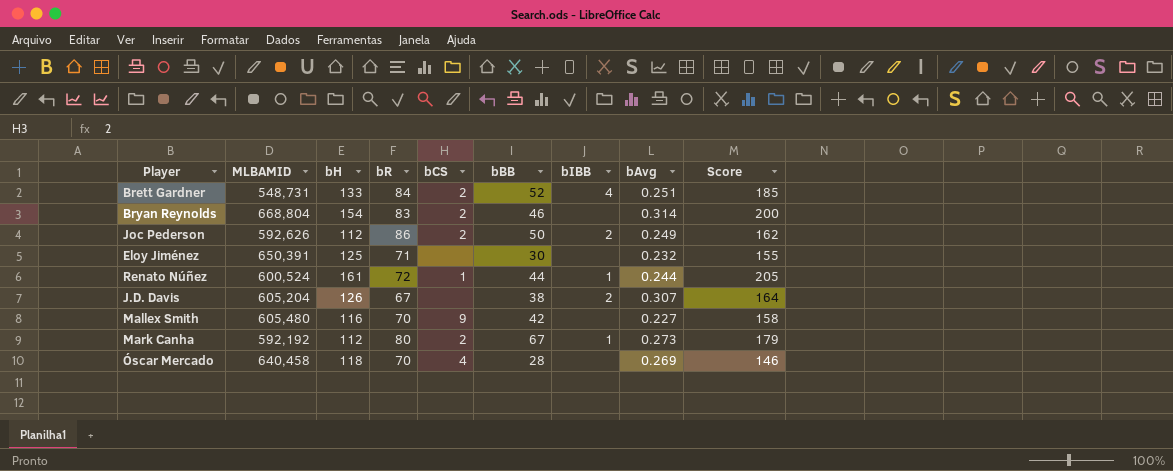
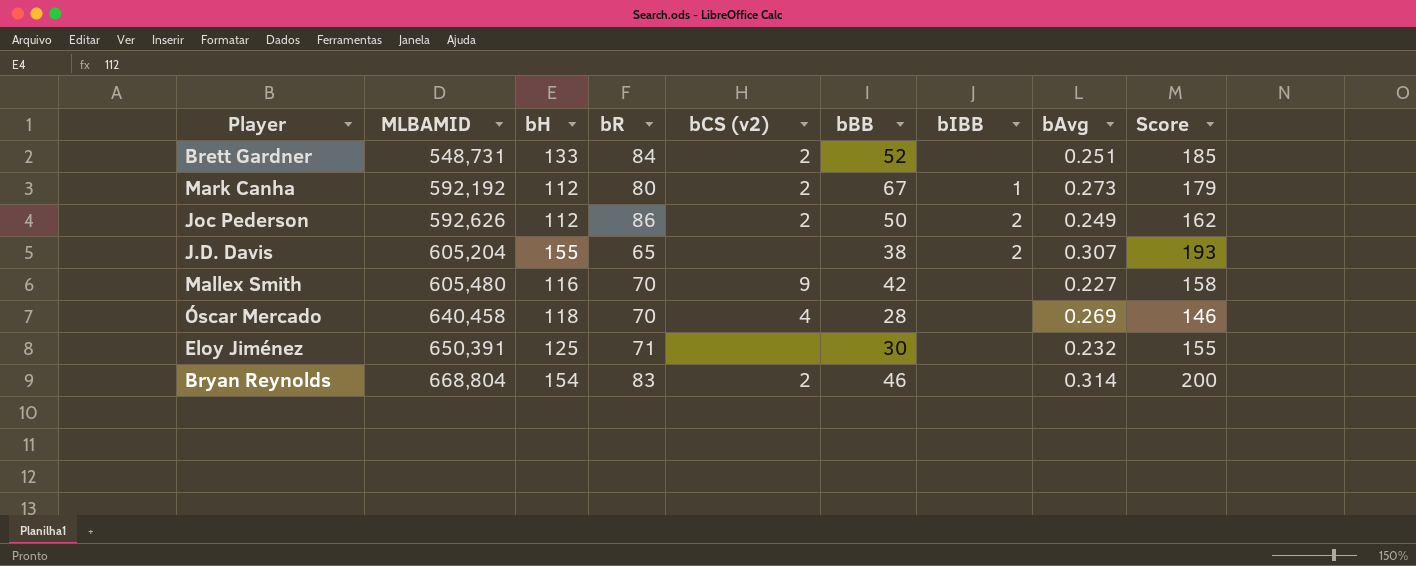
row order: none -> MLBAMID ascending
column name: bCS -> bCS (v2)
row Renato Núñez: 600,524 | 161 | 72 | 1 | 44 | 1 | 0.244 | 205 -> none
Brett Gardner | bIBB: 4 -> none
J.D. Davis | bH: 126 -> 155
J.D. Davis | bR: 67 -> 65
J.D. Davis | Score: 164 -> 193

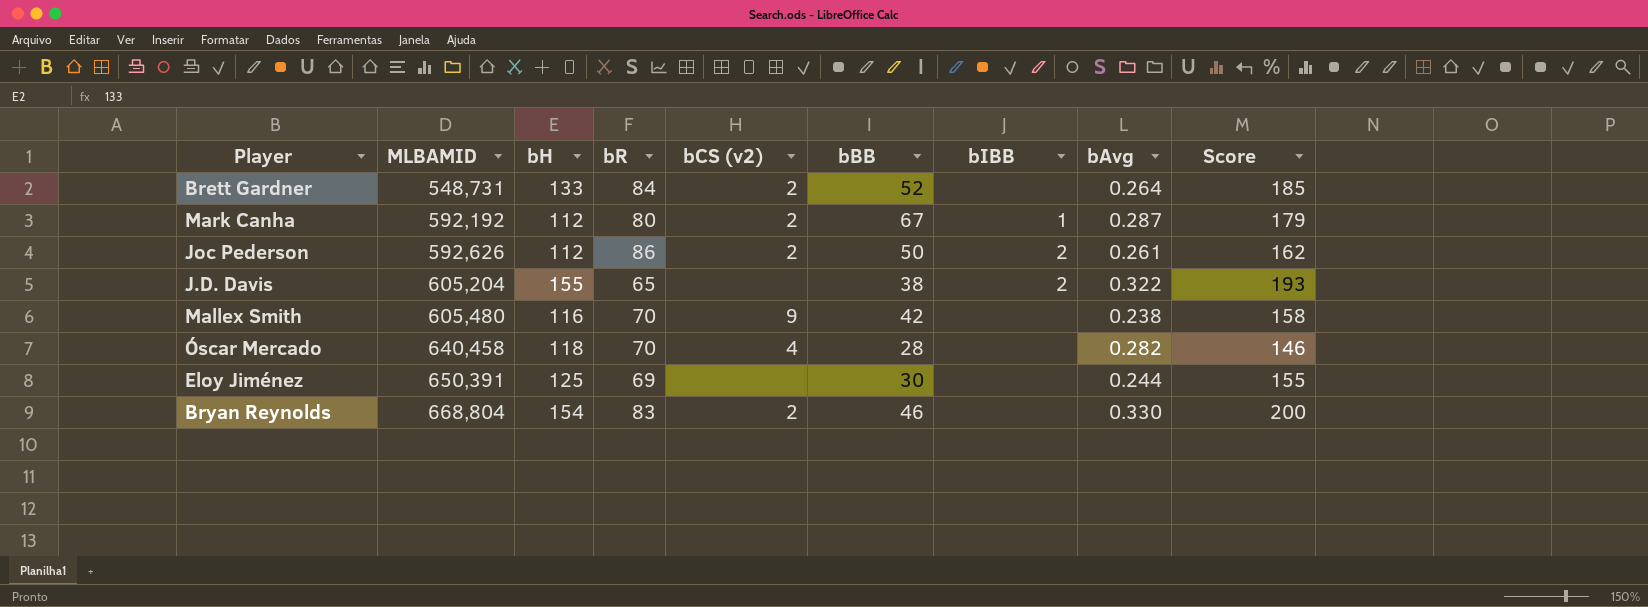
Brett Gardner | bAvg: 0.251 -> 0.264
Mark Canha | bAvg: 0.273 -> 0.287
Joc Pederson | bAvg: 0.249 -> 0.261
J.D. Davis | bAvg: 0.307 -> 0.322
Mallex Smith | bAvg: 0.227 -> 0.238
Óscar Mercado | bAvg: 0.269 -> 0.282
Eloy Jiménez | bR: 71 -> 69
Eloy Jiménez | bAvg: 0.232 -> 0.244
Bryan Reynolds | bAvg: 0.314 -> 0.330

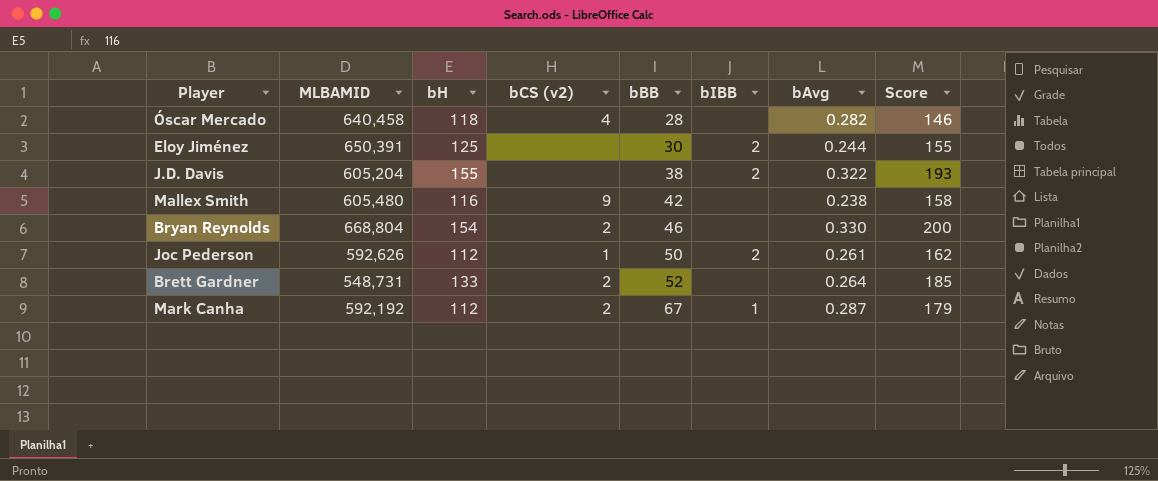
row order: MLBAMID ascending -> bBB ascending
column bR | position: 4 -> none
Eloy Jiménez | bIBB: none -> 2
Joc Pederson | bCS (v2): 2 -> 1

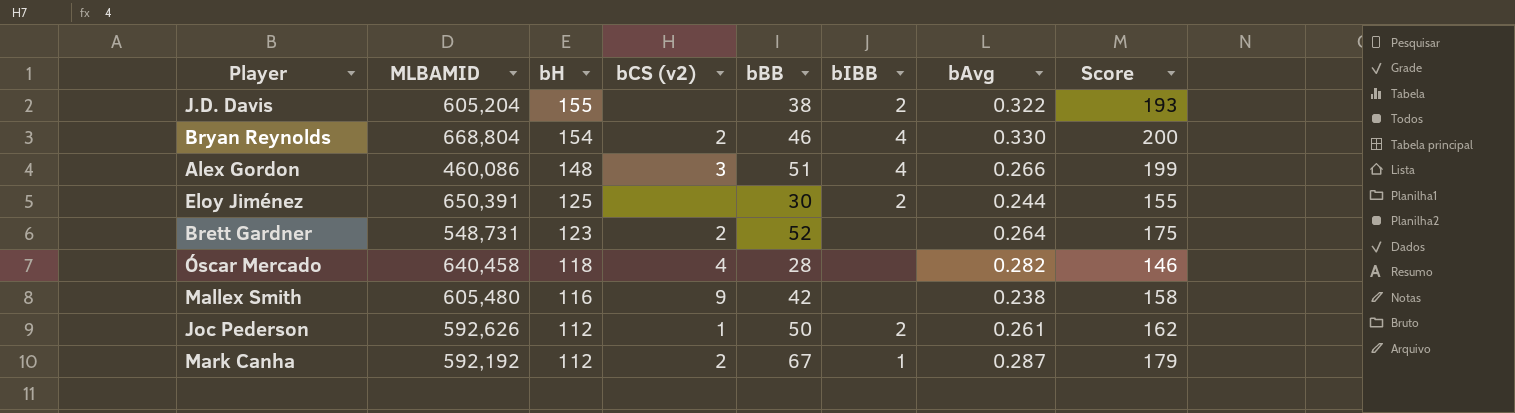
row order: bBB ascending -> bH descending
Bryan Reynolds | bIBB: none -> 4
row Alex Gordon: none -> 460,086 | 148 | 3 | 51 | 4 | 0.266 | 199
Brett Gardner | bH: 133 -> 123
Brett Gardner | Score: 185 -> 175

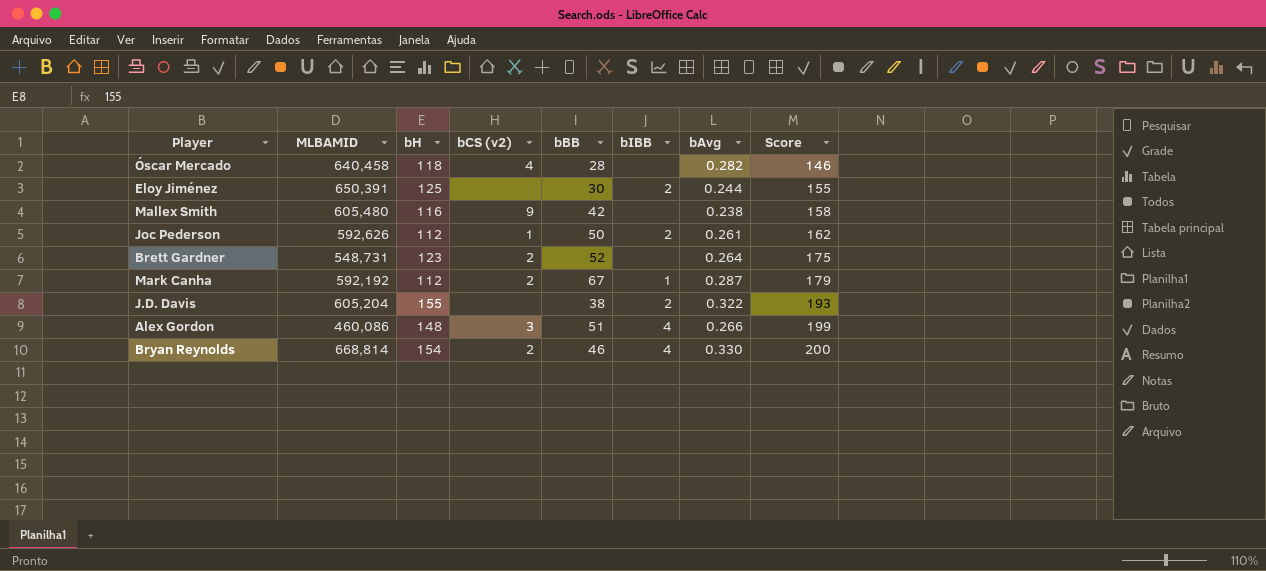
row order: bH descending -> Score ascending
Bryan Reynolds | MLBAMID: 668,804 -> 668,814

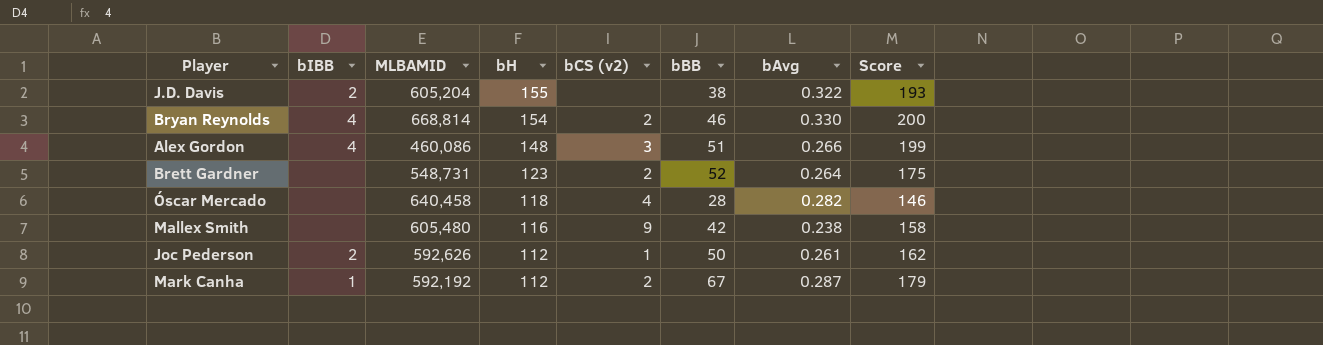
row order: Score ascending -> bH descending
column bIBB | position: 6 -> 2
row Eloy Jiménez: 650,391 | 125 | none | 30 | 2 | 0.244 | 155 -> none

